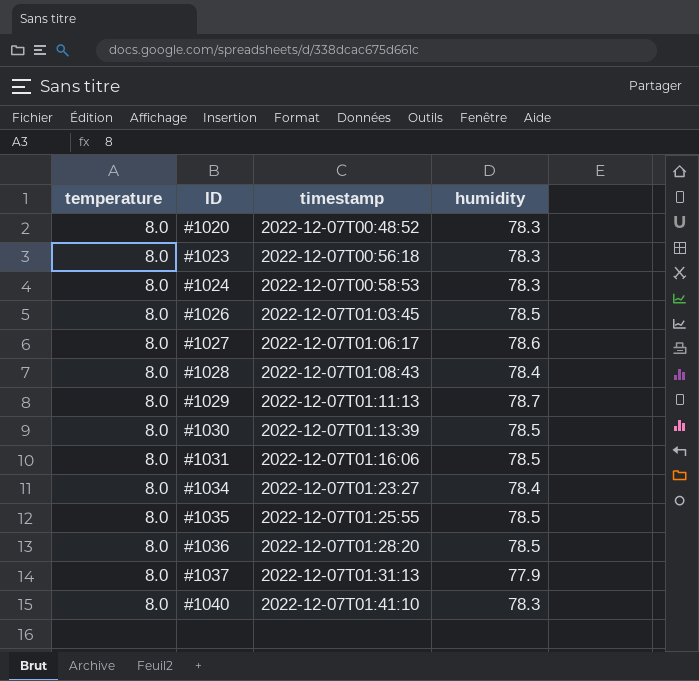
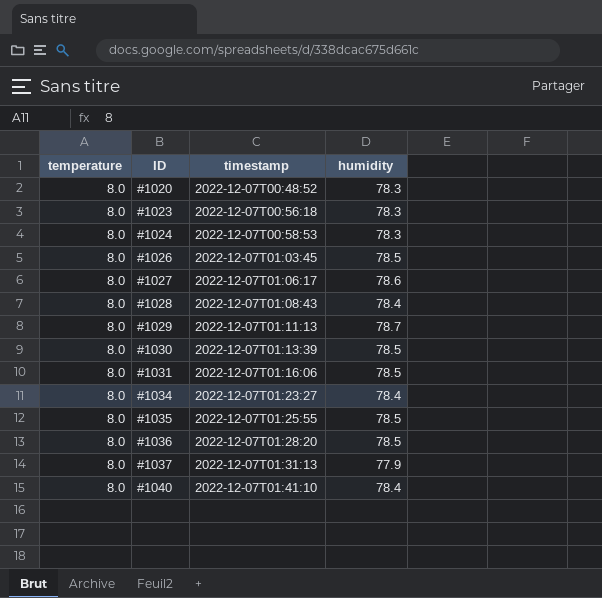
#1040 | humidity: 78.3 -> 78.4

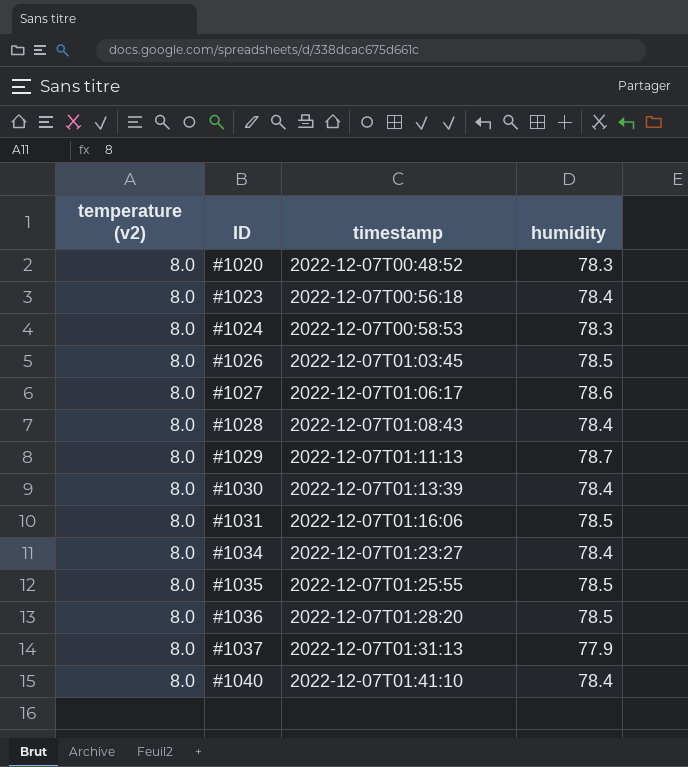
column name: temperature -> temperature (v2)
#1023 | humidity: 78.3 -> 78.4
#1030 | humidity: 78.5 -> 78.4

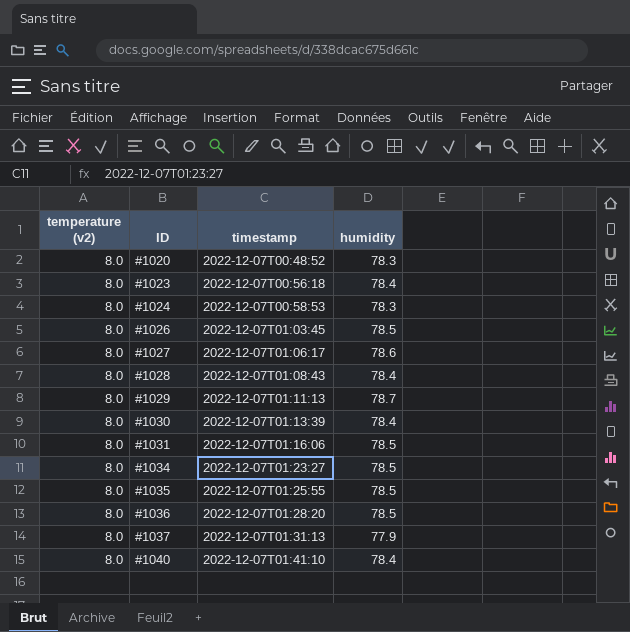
#1034 | humidity: 78.4 -> 78.5

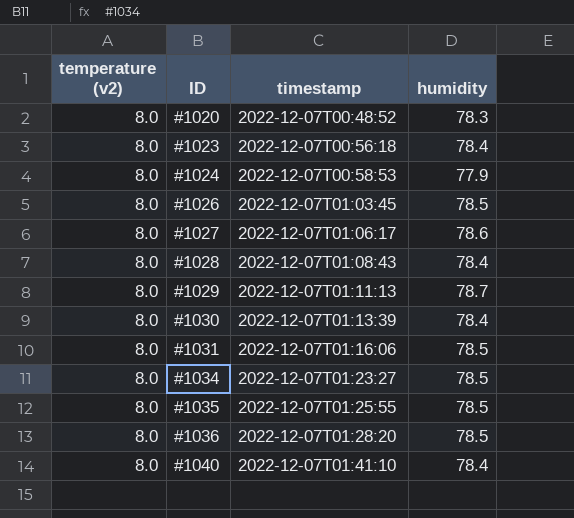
row #1037: 8.0 | 2022-12-07T01:31:13 | 77.9 -> none
#1024 | humidity: 78.3 -> 77.9

